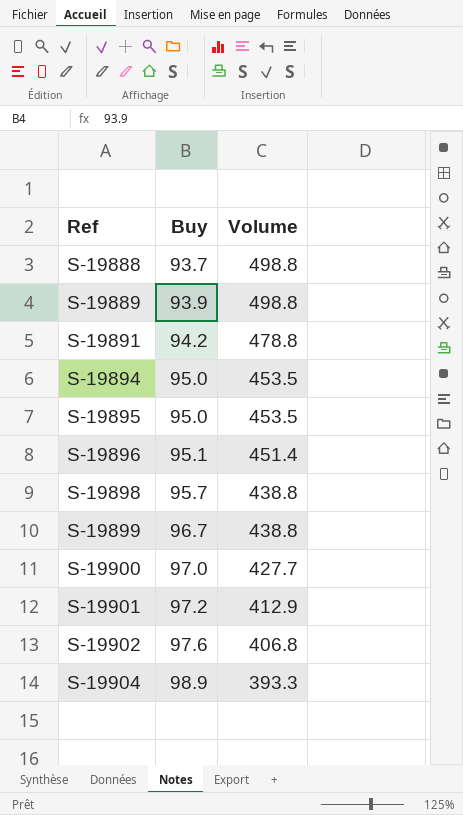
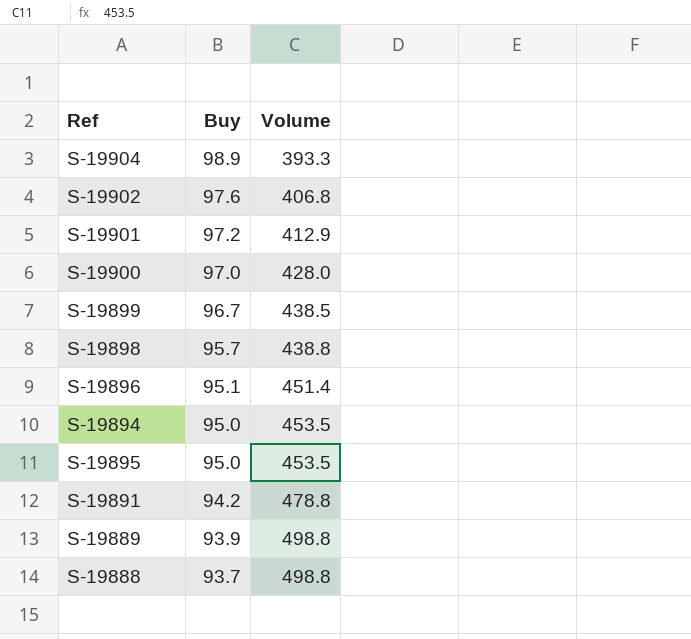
row order: Ref ascending -> Buy descending
S-19900 | Volume: 427.7 -> 428.0
S-19899 | Volume: 438.8 -> 438.5

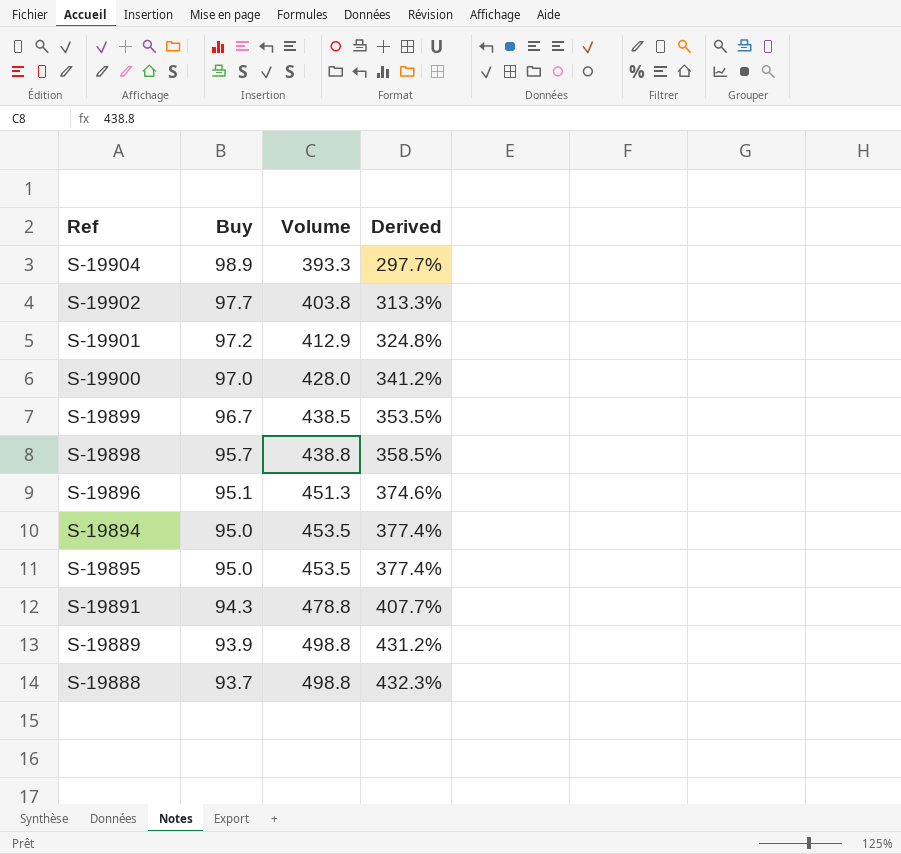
column Derived | formula: none -> ([Volume] - [Buy]) / [Buy]
S-19902 | Buy: 97.6 -> 97.7
S-19902 | Volume: 406.8 -> 403.8
S-19896 | Volume: 451.4 -> 451.3
S-19891 | Buy: 94.2 -> 94.3

